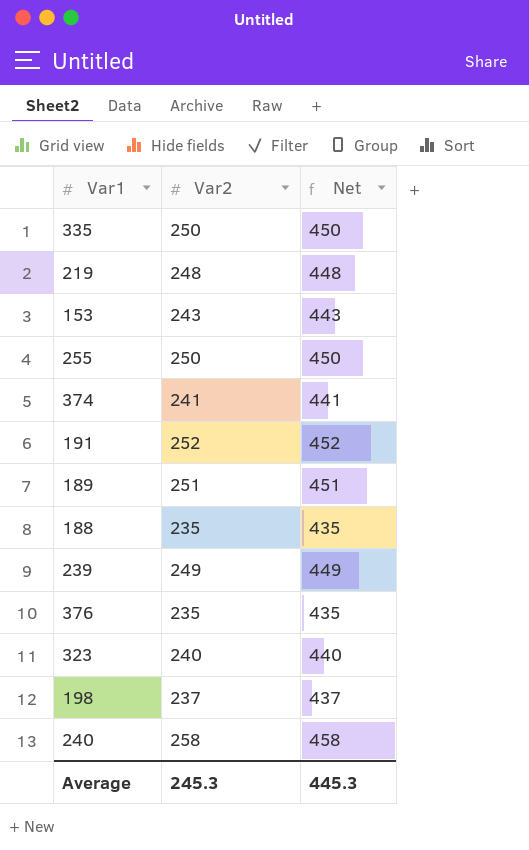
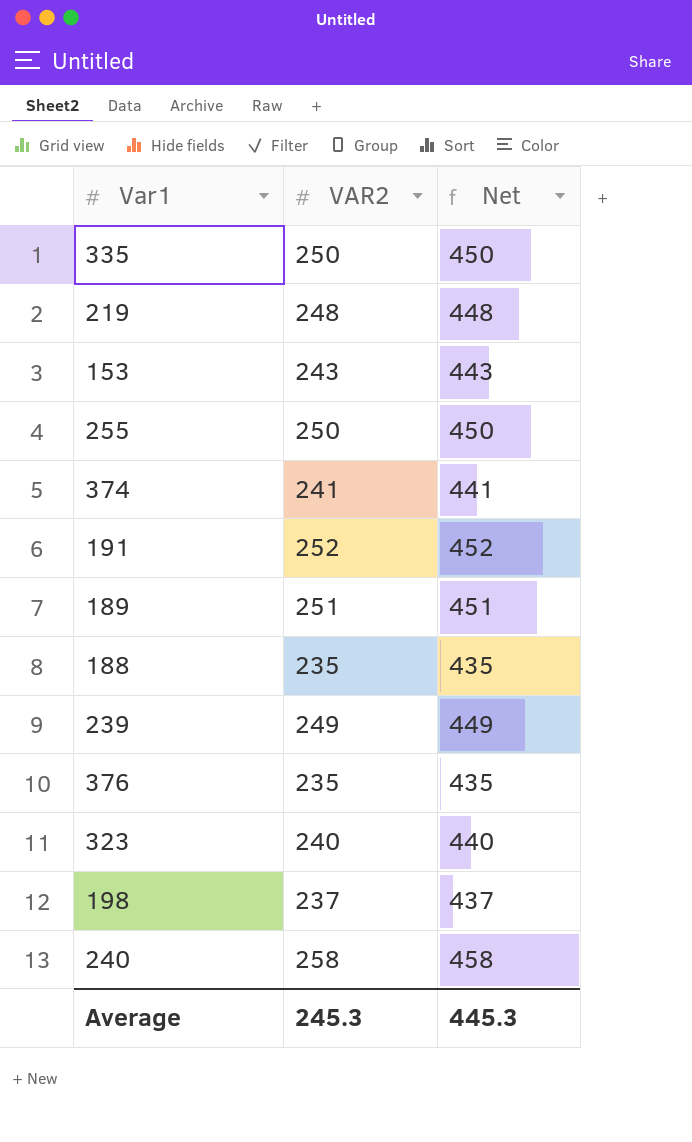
column name: Var2 -> VAR2

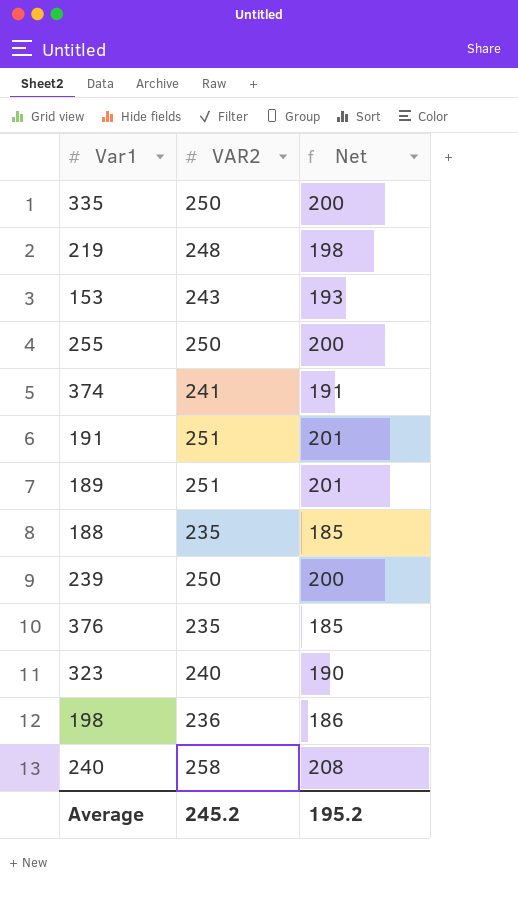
column Net | formula: [VAR2] + 200 -> [VAR2] - 50
191 | VAR2: 252 -> 251
239 | VAR2: 249 -> 250
198 | VAR2: 237 -> 236
Average | VAR2: 245.3 -> 245.2
Average | Net: 445.3 -> 195.2

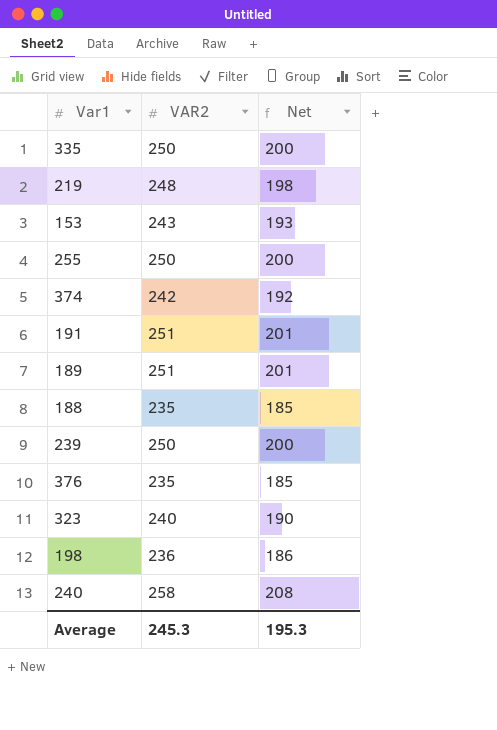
374 | VAR2: 241 -> 242
374 | Net: 191 -> 192
Average | VAR2: 245.2 -> 245.3
Average | Net: 195.2 -> 195.3

